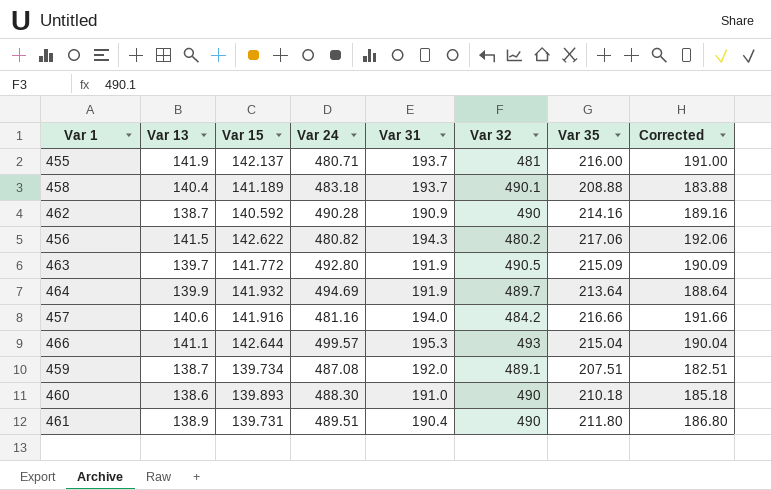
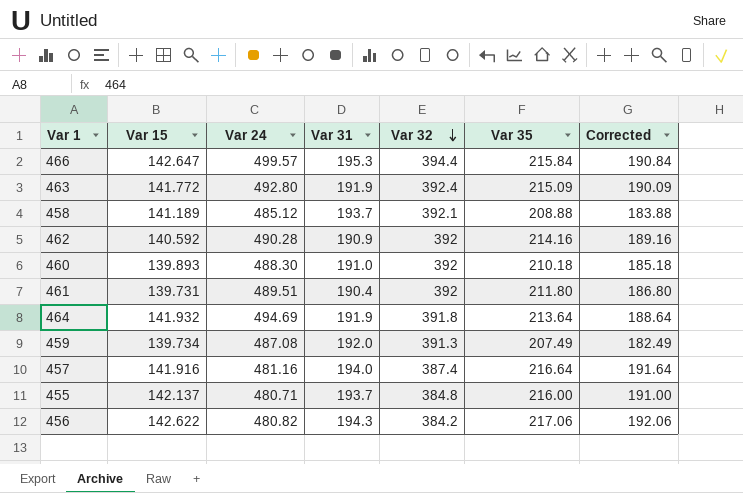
row order: none -> Var 32 descending
column Var 13 | position: 2 -> none
466 | Var 15: 142.644 -> 142.647
466 | Var 32: 493 -> 394.4
466 | Var 35: 215.04 -> 215.84
466 | Corrected: 190.04 -> 190.84
463 | Var 32: 490.5 -> 392.4
458 | Var 24: 483.18 -> 485.12
458 | Var 32: 490.1 -> 392.1
462 | Var 32: 490 -> 392
460 | Var 32: 490 -> 392
461 | Var 32: 490 -> 392
464 | Var 32: 489.7 -> 391.8
459 | Var 32: 489.1 -> 391.3
459 | Var 35: 207.51 -> 207.49
459 | Corrected: 182.51 -> 182.49
457 | Var 32: 484.2 -> 387.4
457 | Var 35: 216.66 -> 216.64
457 | Corrected: 191.66 -> 191.64
455 | Var 32: 481 -> 384.8
456 | Var 32: 480.2 -> 384.2

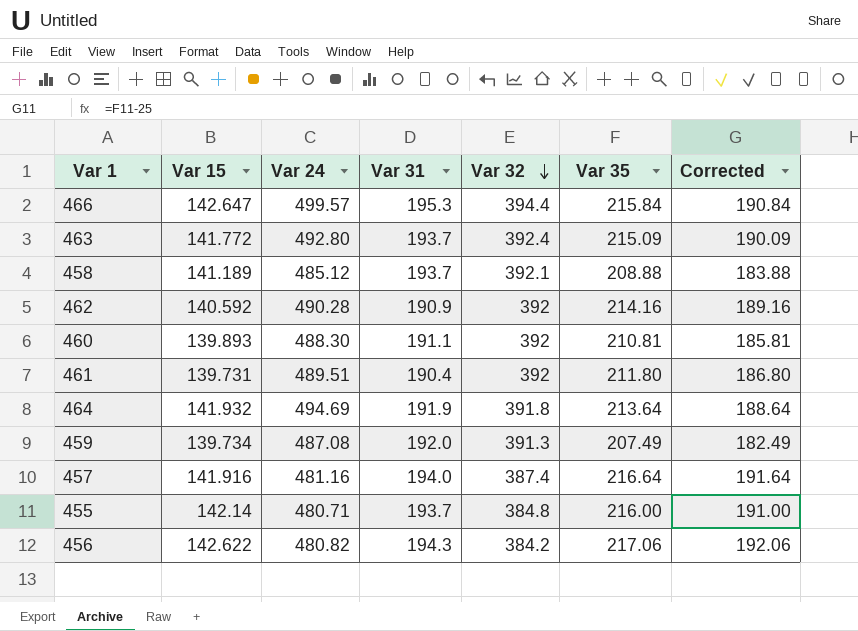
463 | Var 31: 191.9 -> 193.7
460 | Var 31: 191.0 -> 191.1
460 | Var 35: 210.18 -> 210.81
460 | Corrected: 185.18 -> 185.81
455 | Var 15: 142.137 -> 142.14

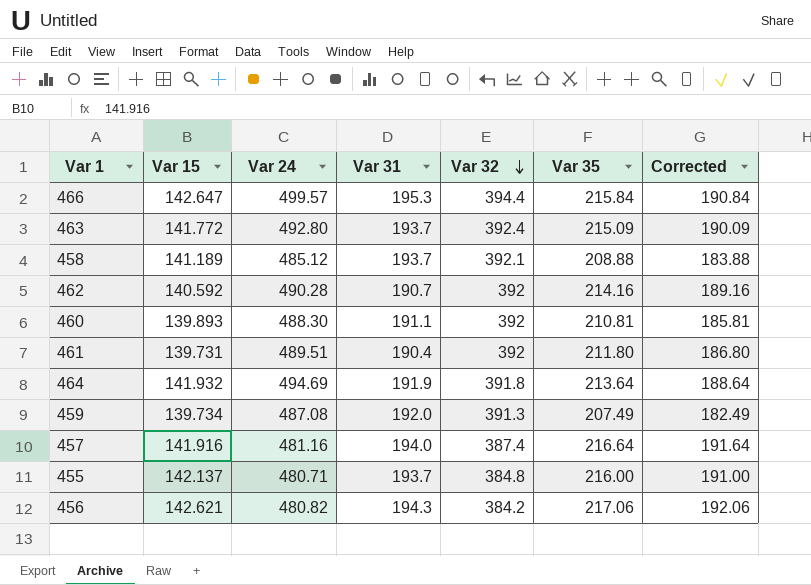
462 | Var 31: 190.9 -> 190.7
455 | Var 15: 142.14 -> 142.137
456 | Var 15: 142.622 -> 142.621

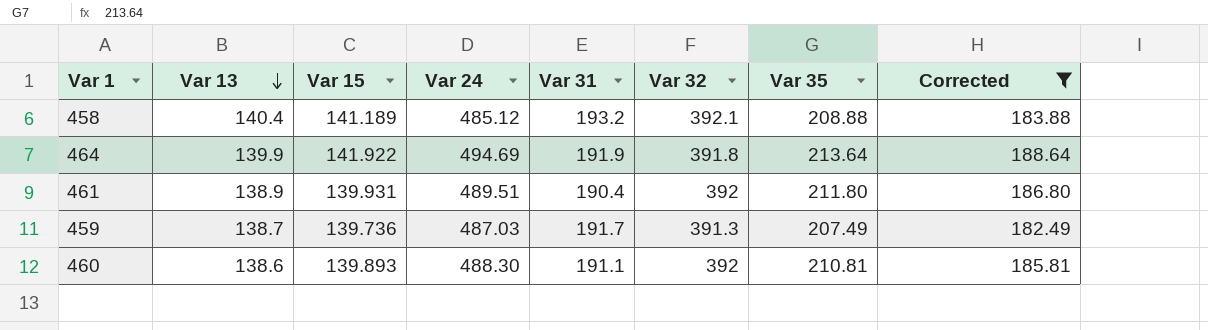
filter: none -> Corrected <= 188.64
row order: Var 32 descending -> Var 13 descending
column Var 13 | position: none -> 2
458 | Var 31: 193.7 -> 193.2
464 | Var 15: 141.932 -> 141.922
461 | Var 15: 139.731 -> 139.931
459 | Var 15: 139.734 -> 139.736
459 | Var 24: 487.08 -> 487.03
459 | Var 31: 192.0 -> 191.7

